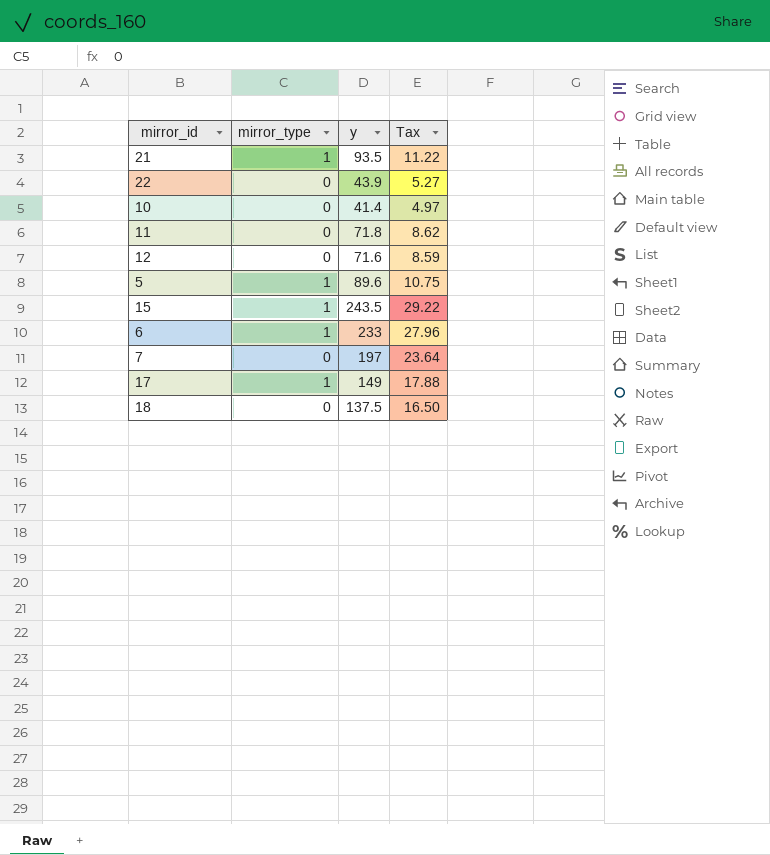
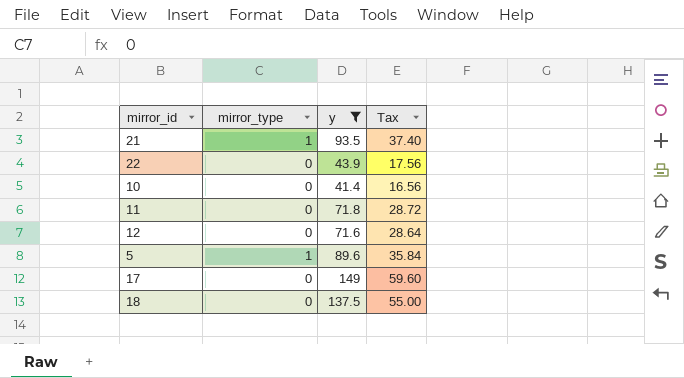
filter: none -> y <= 149
column Tax | formula: [y] * 0.12 -> [y] * 0.4
17 | mirror_type: 1 -> 0

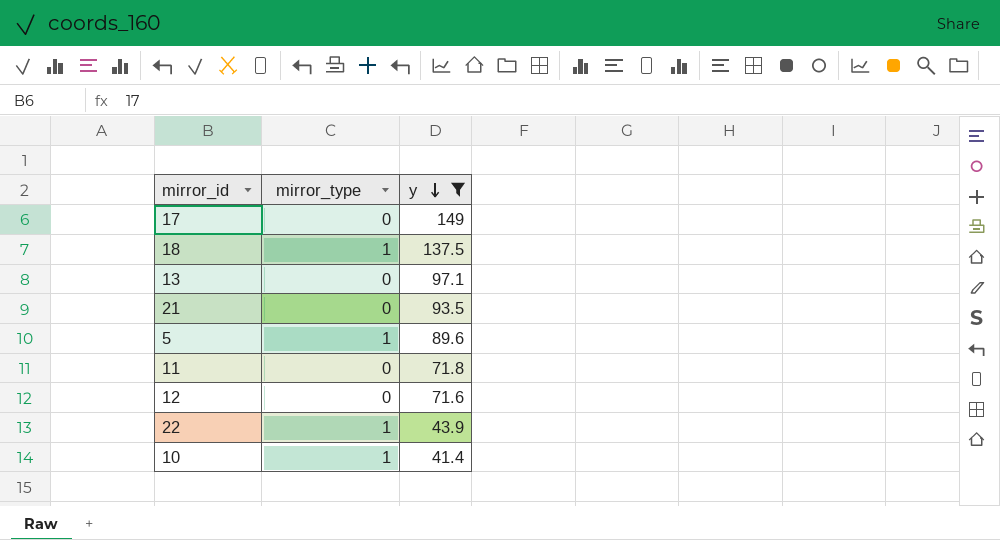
row order: none -> y descending
column Tax | formula: [y] * 0.4 -> none
18 | mirror_type: 0 -> 1
row 13: none -> 0 | 97.1
21 | mirror_type: 1 -> 0
22 | mirror_type: 0 -> 1
10 | mirror_type: 0 -> 1

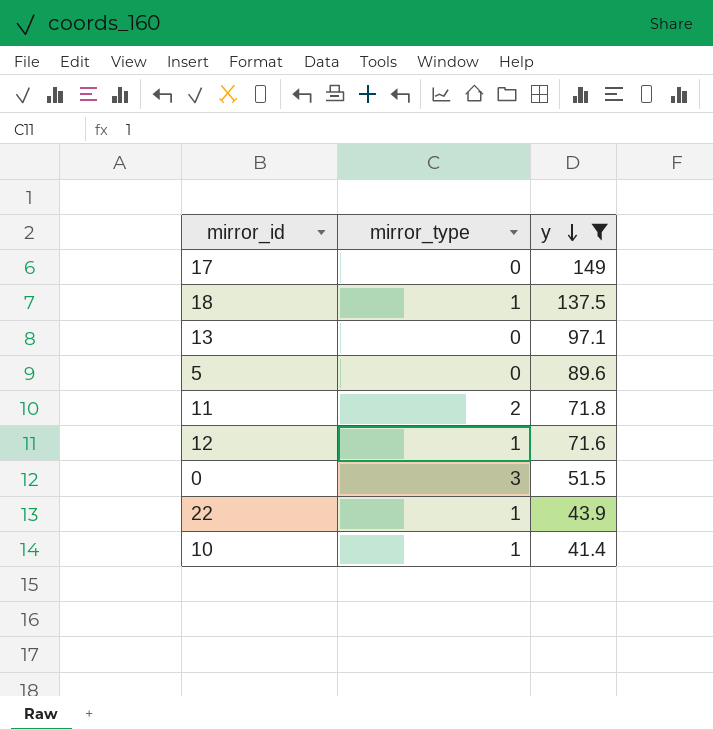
row 21: 0 | 93.5 -> none
5 | mirror_type: 1 -> 0
11 | mirror_type: 0 -> 2
12 | mirror_type: 0 -> 1
row 0: none -> 3 | 51.5

